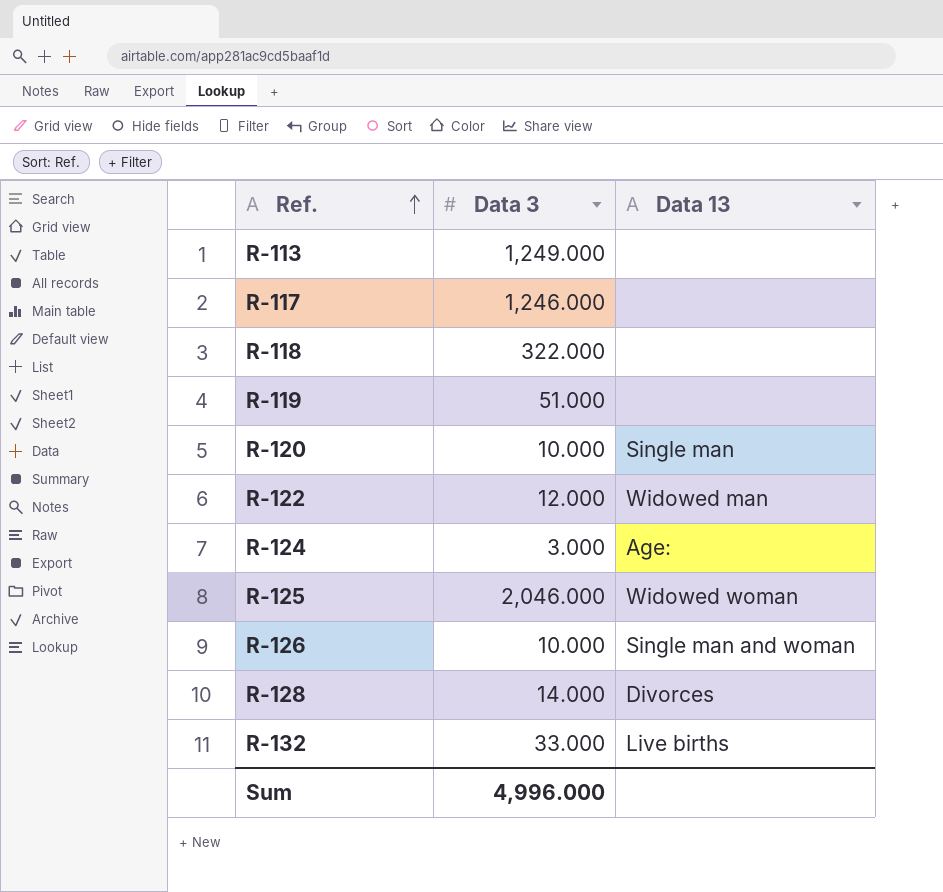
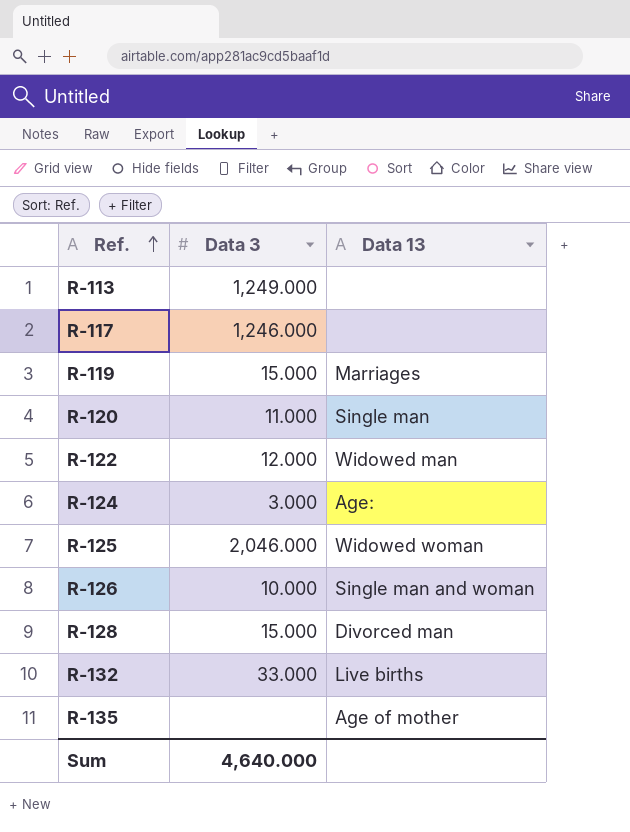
row R-118: 322.000 | none -> none
R-119 | Data 3: 51.000 -> 15.000
R-119 | Data 13: none -> Marriages
R-120 | Data 3: 10.000 -> 11.000
R-128 | Data 3: 14.000 -> 15.000
R-128 | Data 13: Divorces -> Divorced man
row R-135: none -> none | Age of mother
Sum | Data 3: 4,996.000 -> 4,640.000

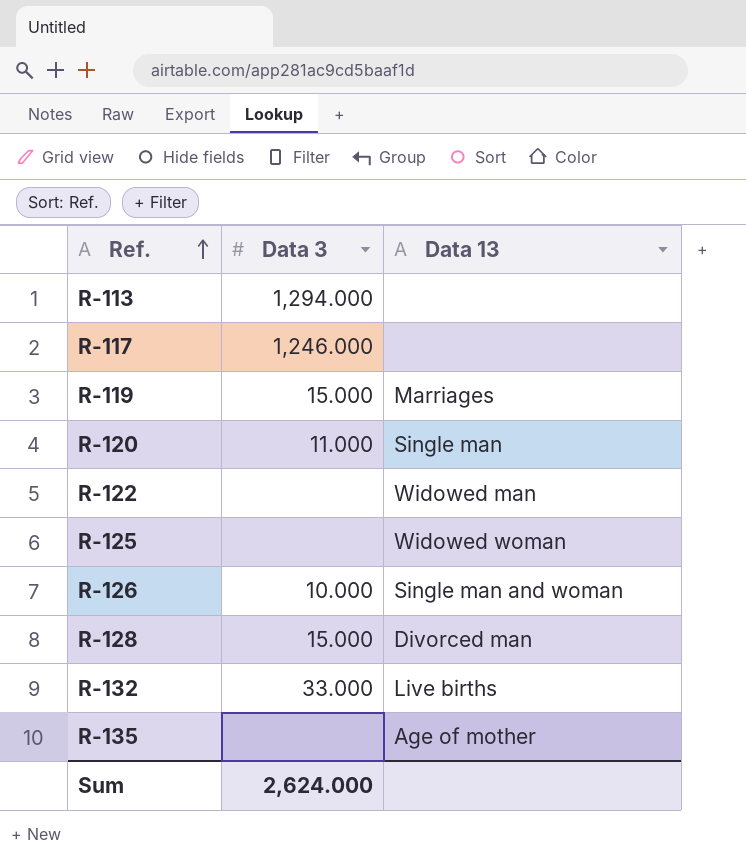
row R-124: 3.000 | Age: -> none
R-113 | Data 3: 1,249.000 -> 1,294.000
R-122 | Data 3: 12.000 -> none
R-125 | Data 3: 2,046.000 -> none
Sum | Data 3: 4,640.000 -> 2,624.000

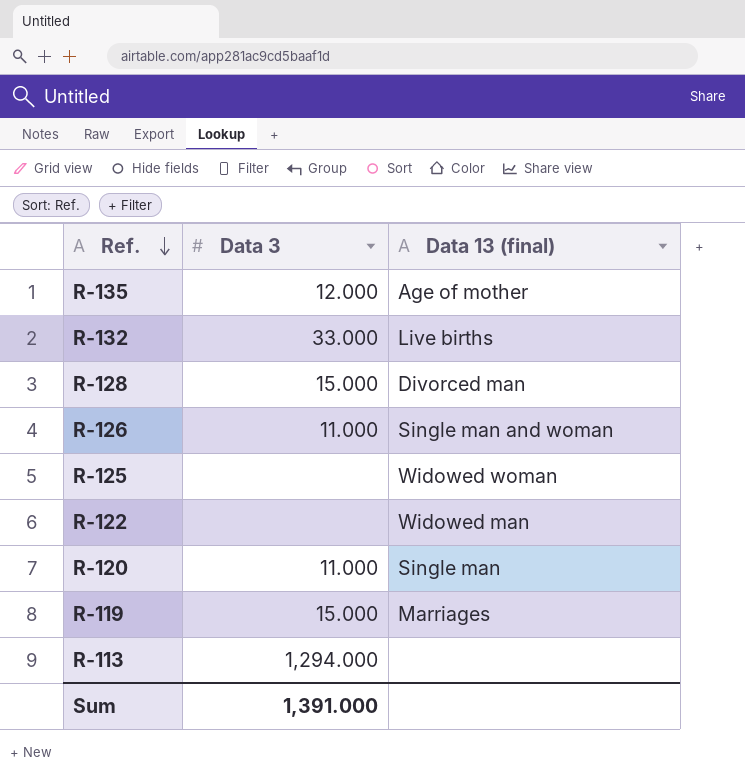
row order: Ref. ascending -> Ref. descending
column name: Data 13 -> Data 13 (final)
row R-117: 1,246.000 | none -> none
R-135 | Data 3: none -> 12.000
R-126 | Data 3: 10.000 -> 11.000
Sum | Data 3: 2,624.000 -> 1,391.000

